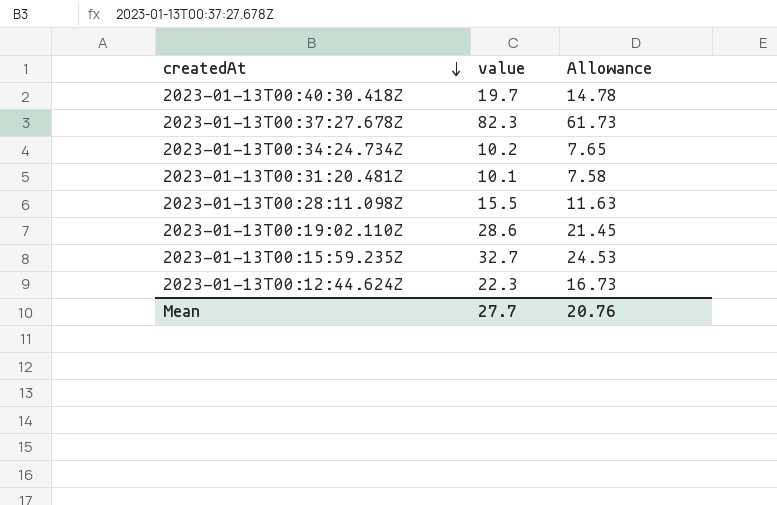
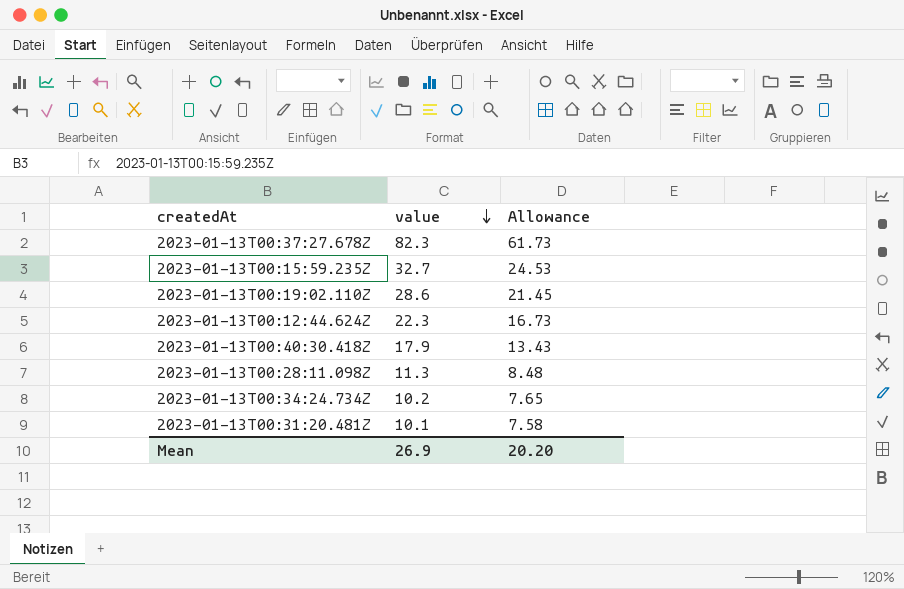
row order: createdAt descending -> value descending
2023-01-13T00:40:30.418Z | value: 19.7 -> 17.9
2023-01-13T00:40:30.418Z | Allowance: 14.78 -> 13.43
2023-01-13T00:28:11.098Z | value: 15.5 -> 11.3
2023-01-13T00:28:11.098Z | Allowance: 11.63 -> 8.48
Mean | value: 27.7 -> 26.9
Mean | Allowance: 20.76 -> 20.20

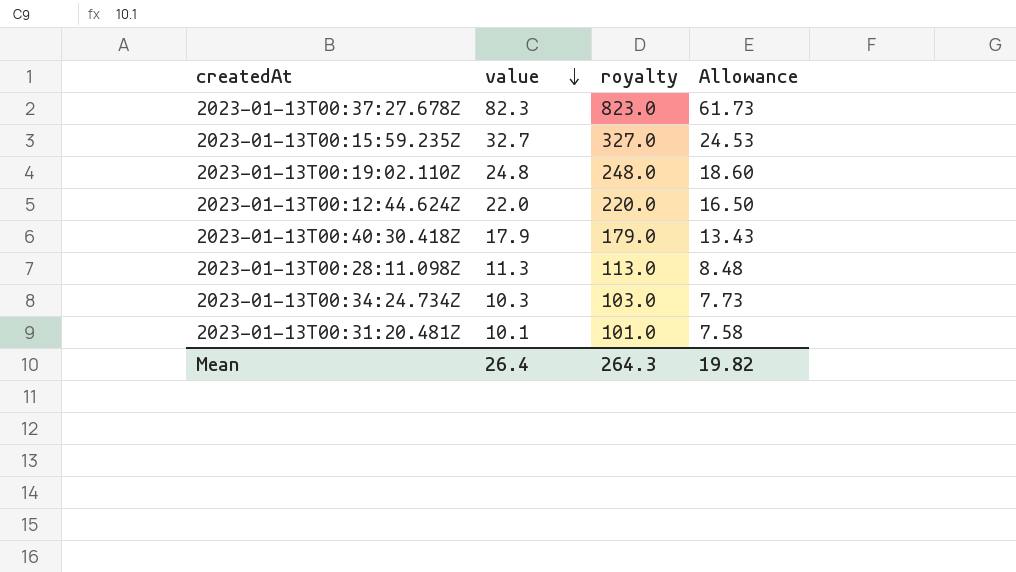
column royalty | formula: none -> [value] * 10
2023-01-13T00:19:02.110Z | value: 28.6 -> 24.8
2023-01-13T00:19:02.110Z | Allowance: 21.45 -> 18.60
2023-01-13T00:12:44.624Z | value: 22.3 -> 22.0
2023-01-13T00:12:44.624Z | Allowance: 16.73 -> 16.50
2023-01-13T00:34:24.734Z | value: 10.2 -> 10.3
2023-01-13T00:34:24.734Z | Allowance: 7.65 -> 7.73
Mean | value: 26.9 -> 26.4
Mean | Allowance: 20.20 -> 19.82

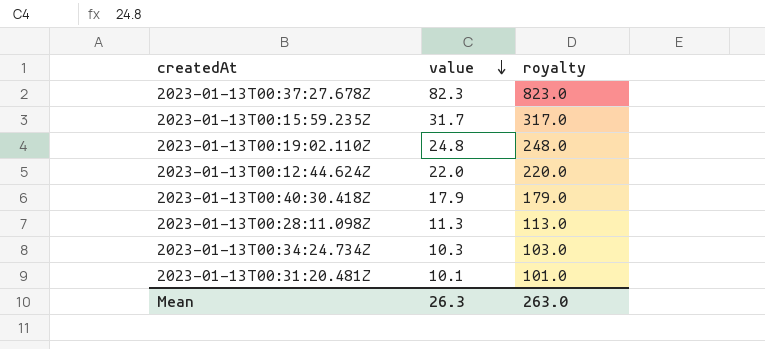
column Allowance | formula: [value] * 0.75 -> none
2023-01-13T00:15:59.235Z | value: 32.7 -> 31.7
2023-01-13T00:15:59.235Z | royalty: 327.0 -> 317.0
Mean | value: 26.4 -> 26.3
Mean | royalty: 264.3 -> 263.0

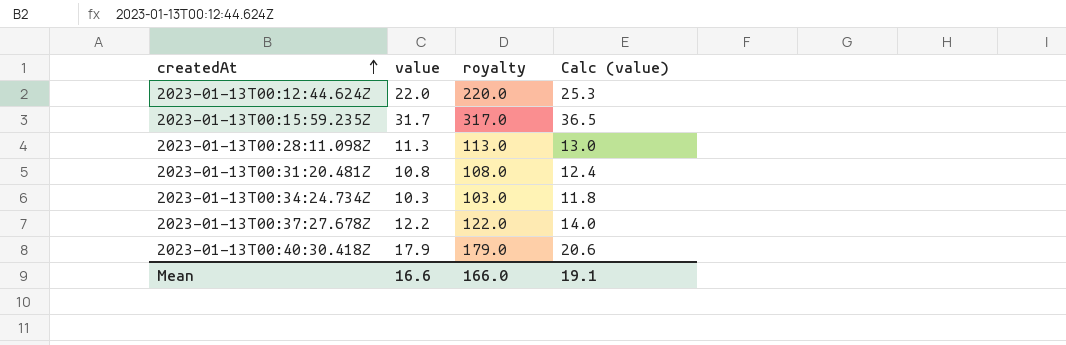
row order: value descending -> createdAt ascending
column Calc (value) | formula: none -> [value] * 1.15
row 2023-01-13T00:19:02.110Z: 24.8 | 248.0 -> none
2023-01-13T00:31:20.481Z | value: 10.1 -> 10.8
2023-01-13T00:31:20.481Z | royalty: 101.0 -> 108.0
2023-01-13T00:37:27.678Z | value: 82.3 -> 12.2
2023-01-13T00:37:27.678Z | royalty: 823.0 -> 122.0
Mean | value: 26.3 -> 16.6
Mean | royalty: 263.0 -> 166.0

